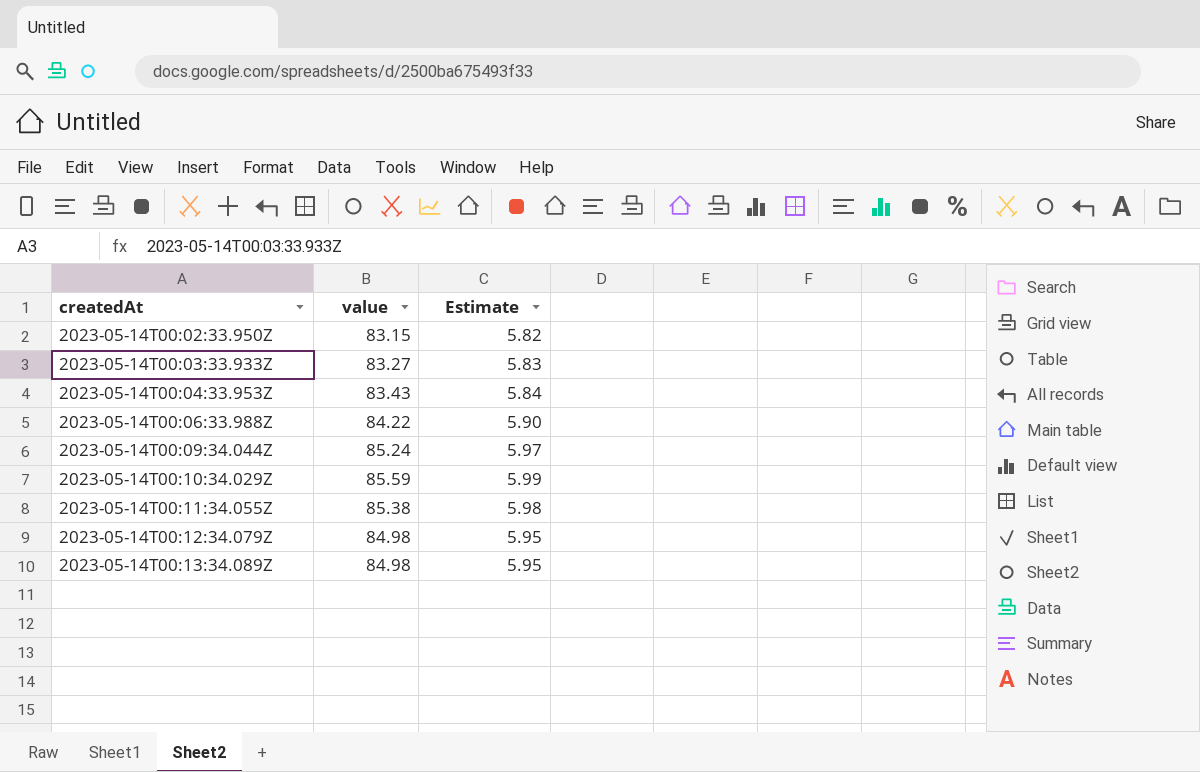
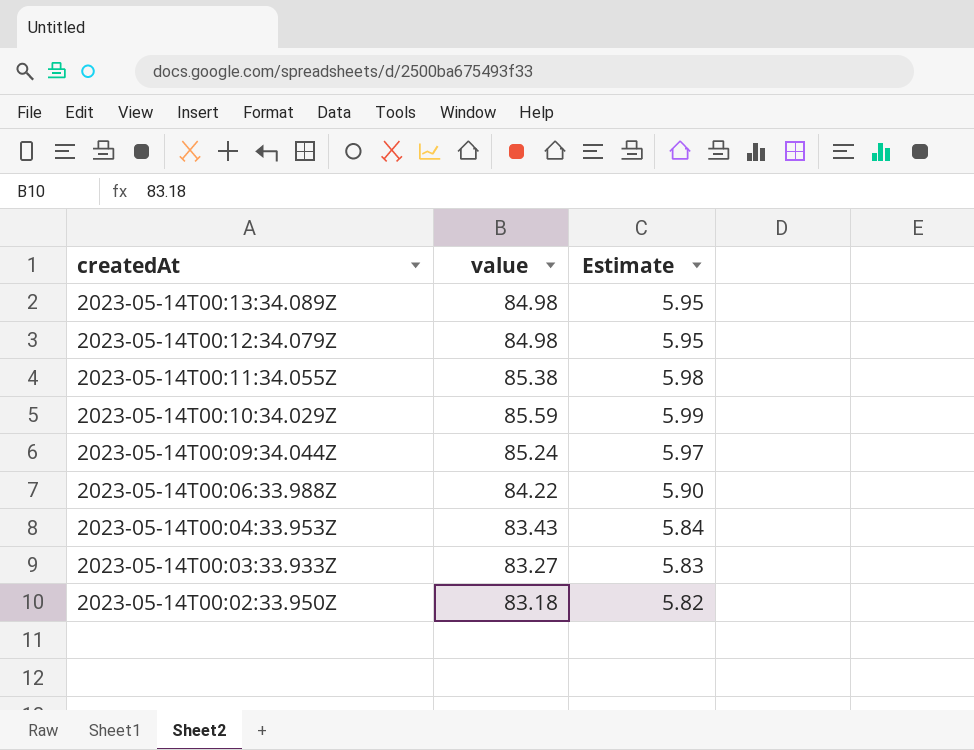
row order: createdAt ascending -> createdAt descending
2023-05-14T00:02:33.950Z | value: 83.15 -> 83.18

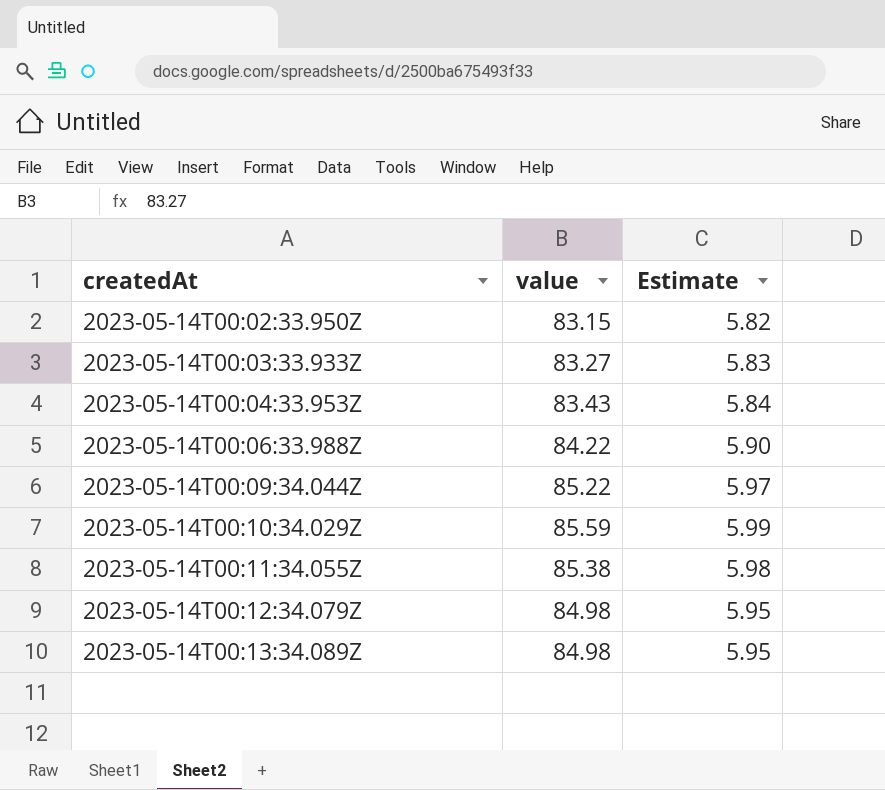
row order: createdAt descending -> createdAt ascending
2023-05-14T00:02:33.950Z | value: 83.18 -> 83.15
2023-05-14T00:09:34.044Z | value: 85.24 -> 85.22

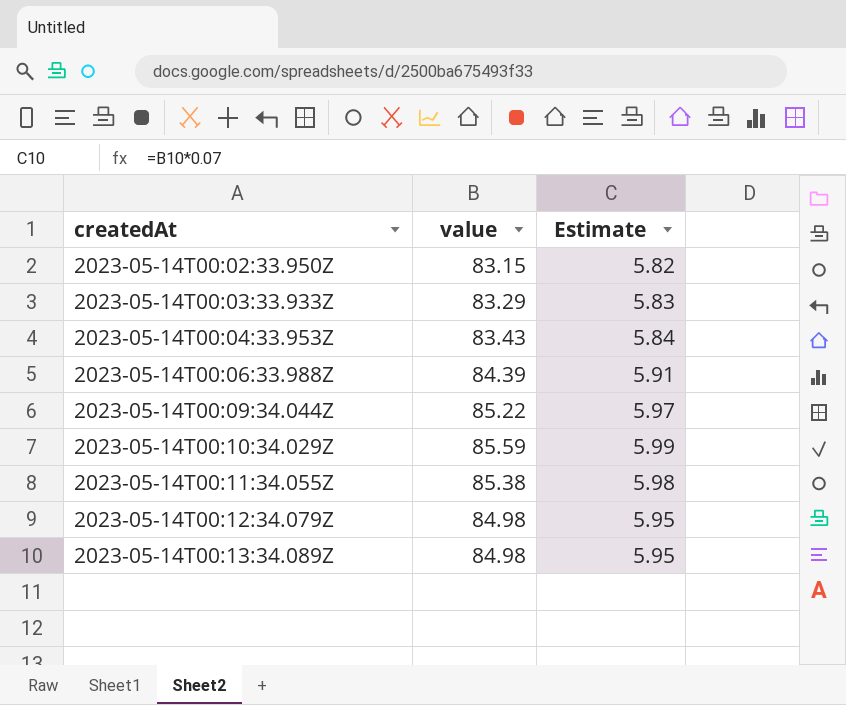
2023-05-14T00:03:33.933Z | value: 83.27 -> 83.29
2023-05-14T00:06:33.988Z | value: 84.22 -> 84.39
2023-05-14T00:06:33.988Z | Estimate: 5.90 -> 5.91

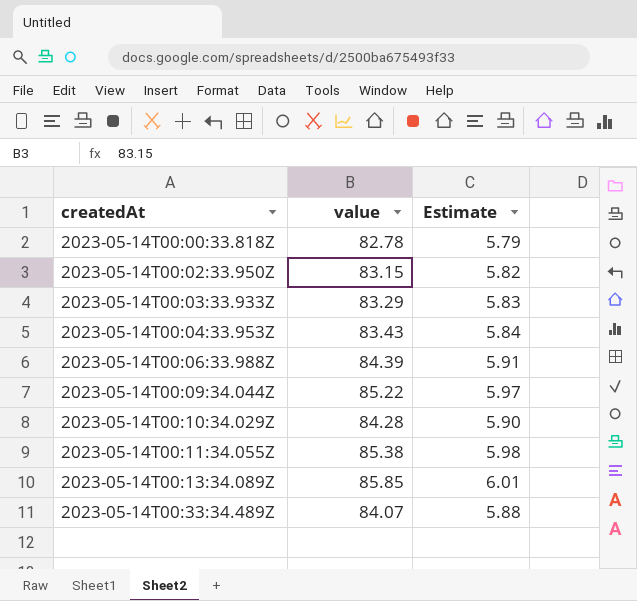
row 2023-05-14T00:12:34.079Z: 84.98 | 5.95 -> none
row 2023-05-14T00:00:33.818Z: none -> 82.78 | 5.79
2023-05-14T00:10:34.029Z | value: 85.59 -> 84.28
2023-05-14T00:10:34.029Z | Estimate: 5.99 -> 5.90
2023-05-14T00:13:34.089Z | value: 84.98 -> 85.85
2023-05-14T00:13:34.089Z | Estimate: 5.95 -> 6.01
row 2023-05-14T00:33:34.489Z: none -> 84.07 | 5.88

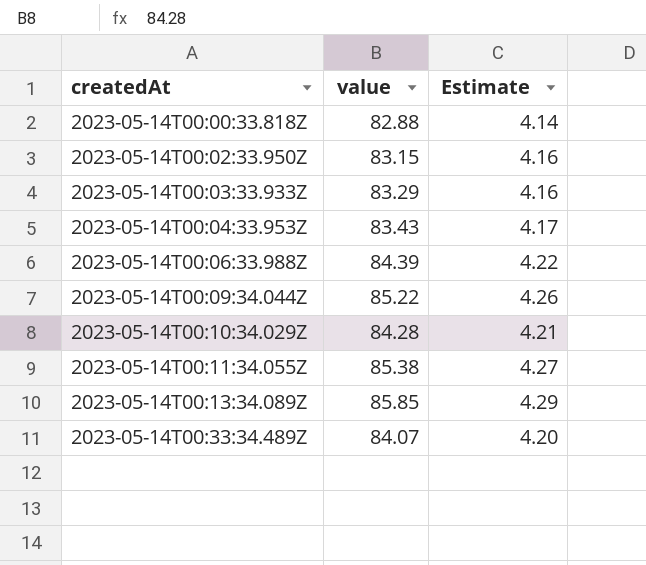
column Estimate | formula: [value] * 0.07 -> [value] * 0.05
2023-05-14T00:00:33.818Z | value: 82.78 -> 82.88

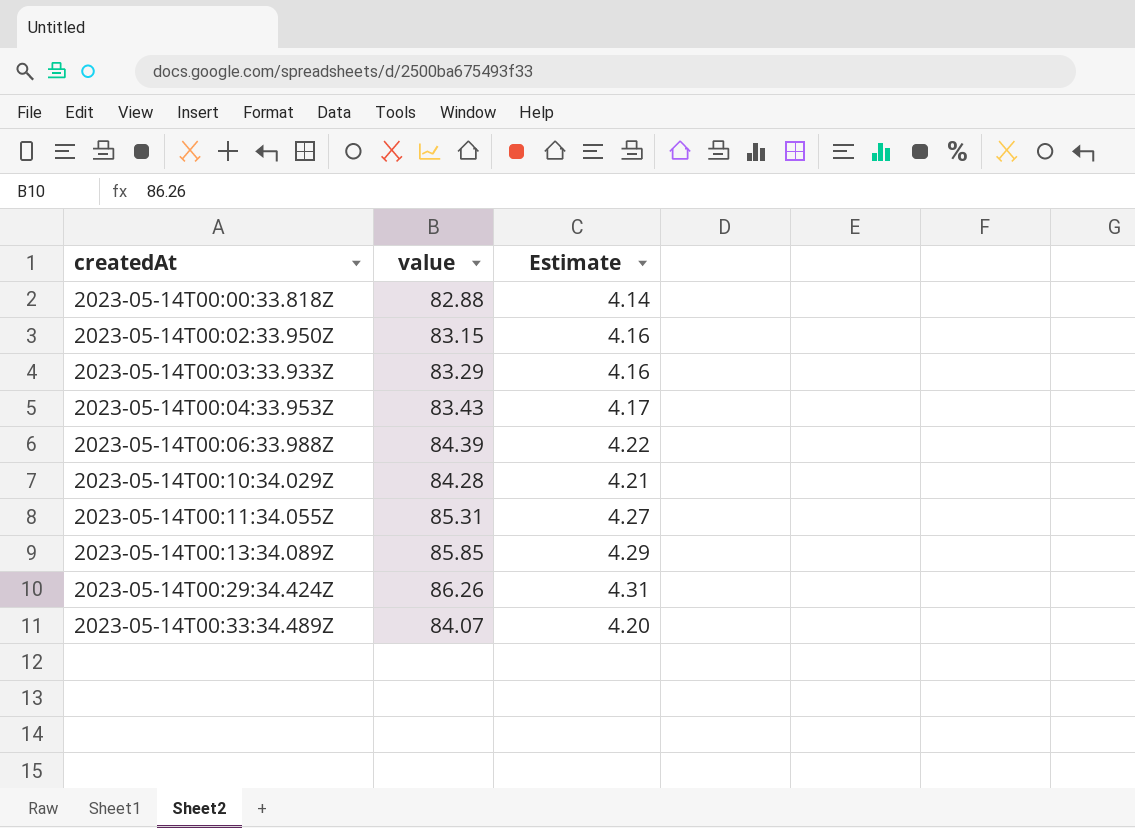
row 2023-05-14T00:09:34.044Z: 85.22 | 4.26 -> none
2023-05-14T00:11:34.055Z | value: 85.38 -> 85.31
row 2023-05-14T00:29:34.424Z: none -> 86.26 | 4.31

